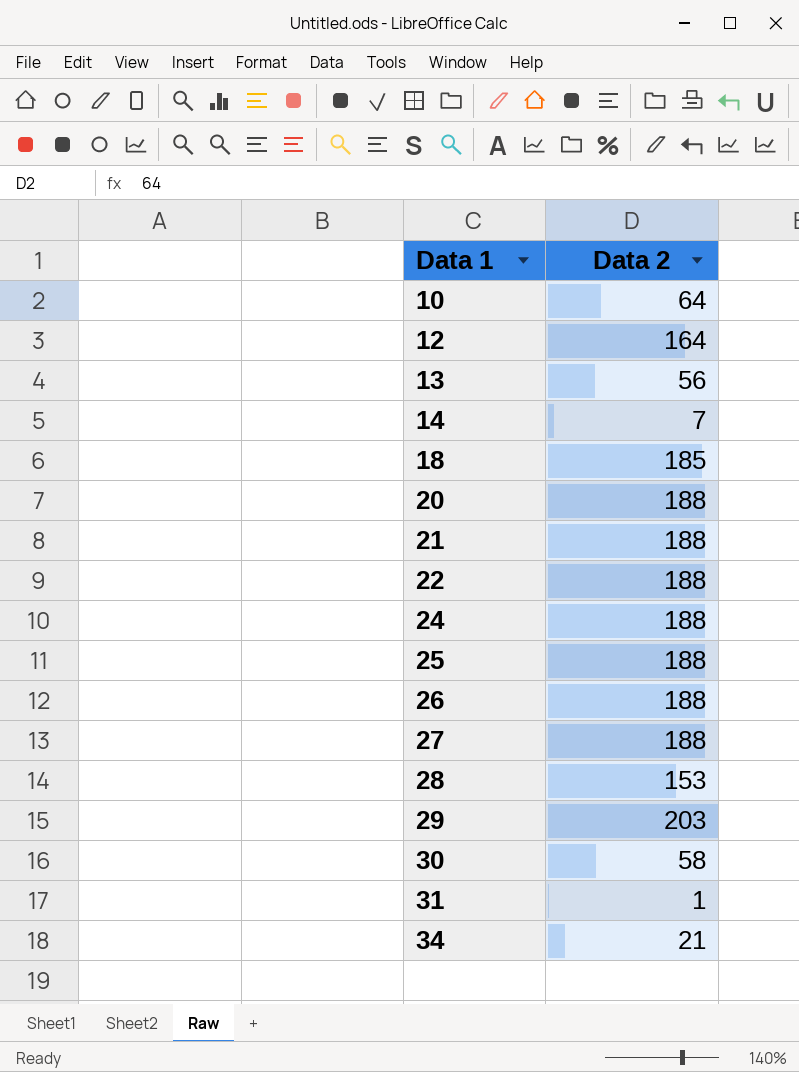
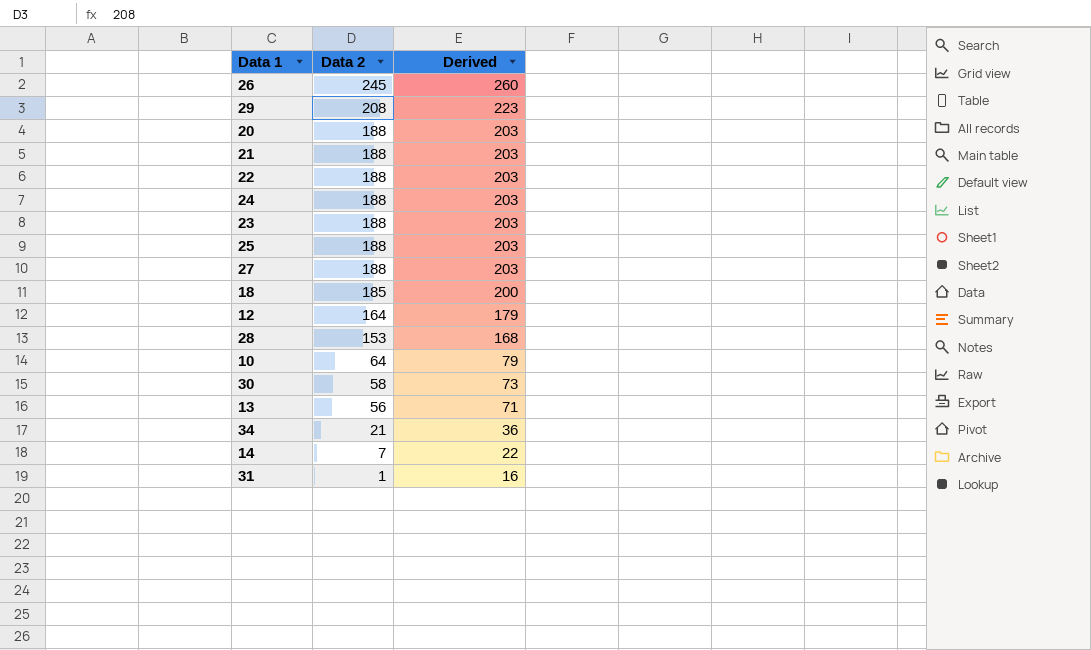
row order: Data 1 ascending -> Data 2 descending
column Derived | formula: none -> [Data 2] + 15
26 | Data 2: 188 -> 245
29 | Data 2: 203 -> 208
row 23: none -> 188 | 203

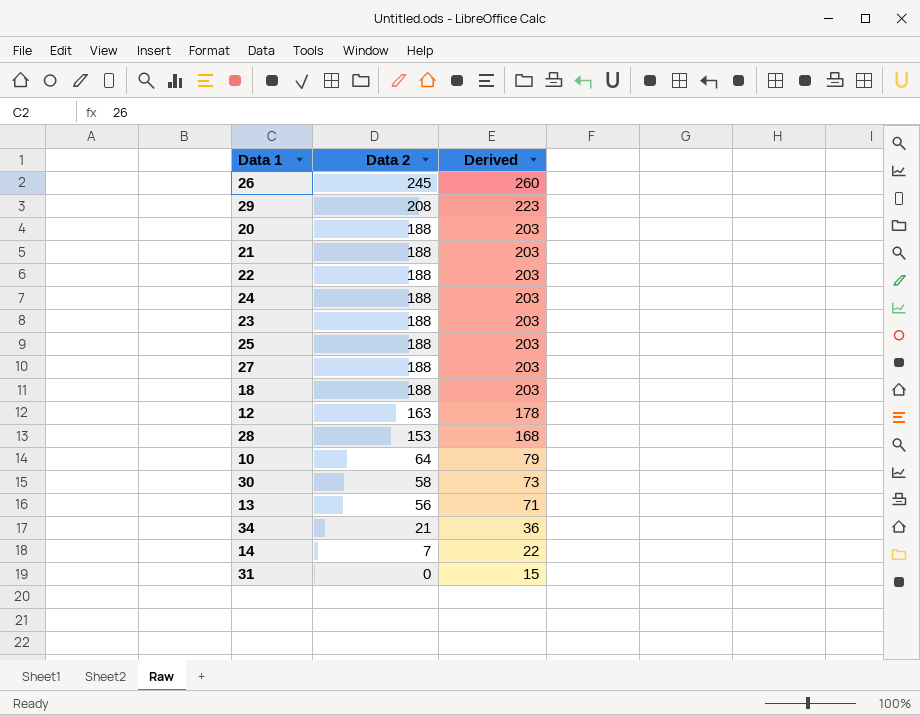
18 | Data 2: 185 -> 188
18 | Derived: 200 -> 203
12 | Data 2: 164 -> 163
12 | Derived: 179 -> 178
31 | Data 2: 1 -> 0
31 | Derived: 16 -> 15

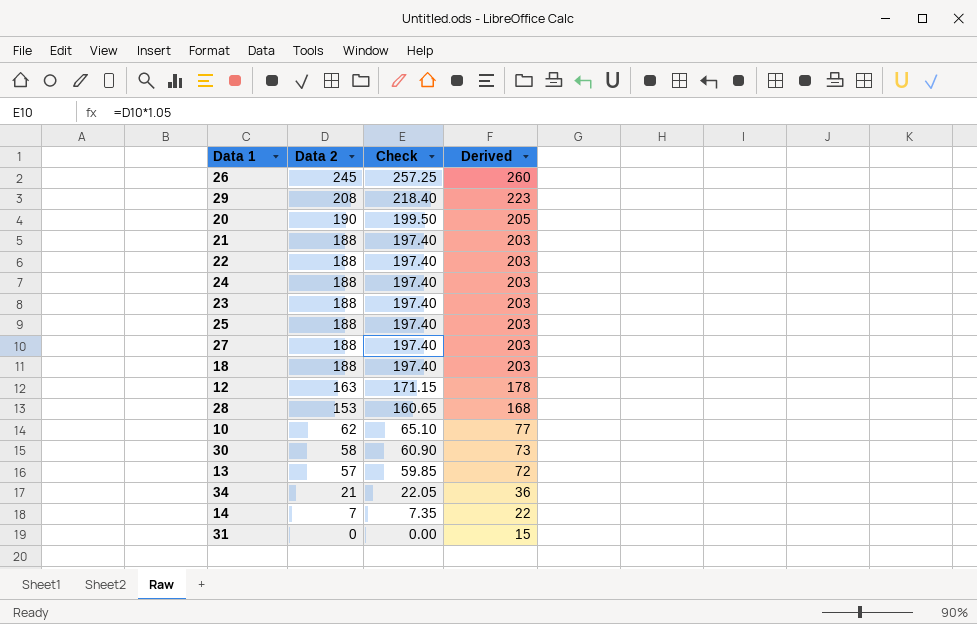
column Check | formula: none -> [Data 2] * 1.05
20 | Data 2: 188 -> 190
20 | Derived: 203 -> 205
10 | Data 2: 64 -> 62
10 | Derived: 79 -> 77
13 | Data 2: 56 -> 57
13 | Derived: 71 -> 72

